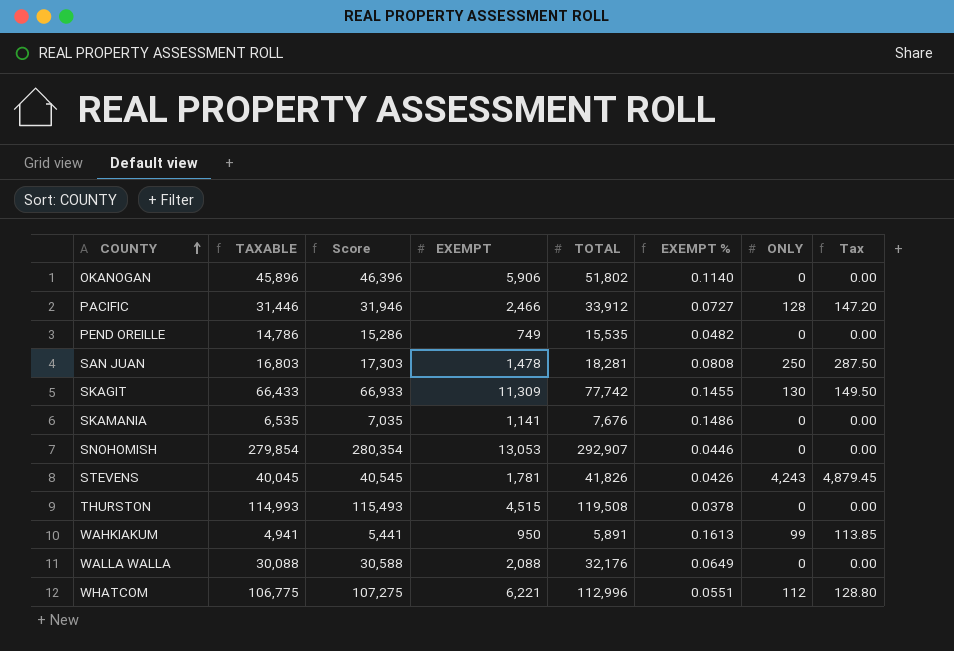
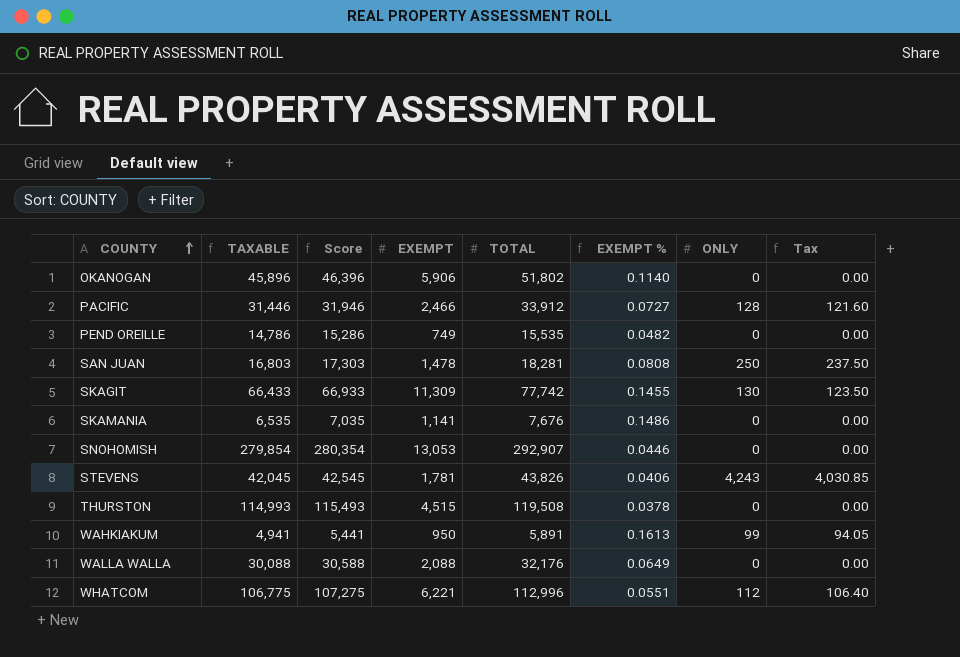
column Tax | formula: [ONLY] * 1.15 -> [ONLY] * 0.95
STEVENS | TAXABLE: 40,045 -> 42,045
STEVENS | Score: 40,545 -> 42,545
STEVENS | TOTAL: 41,826 -> 43,826
STEVENS | EXEMPT %: 0.0426 -> 0.0406

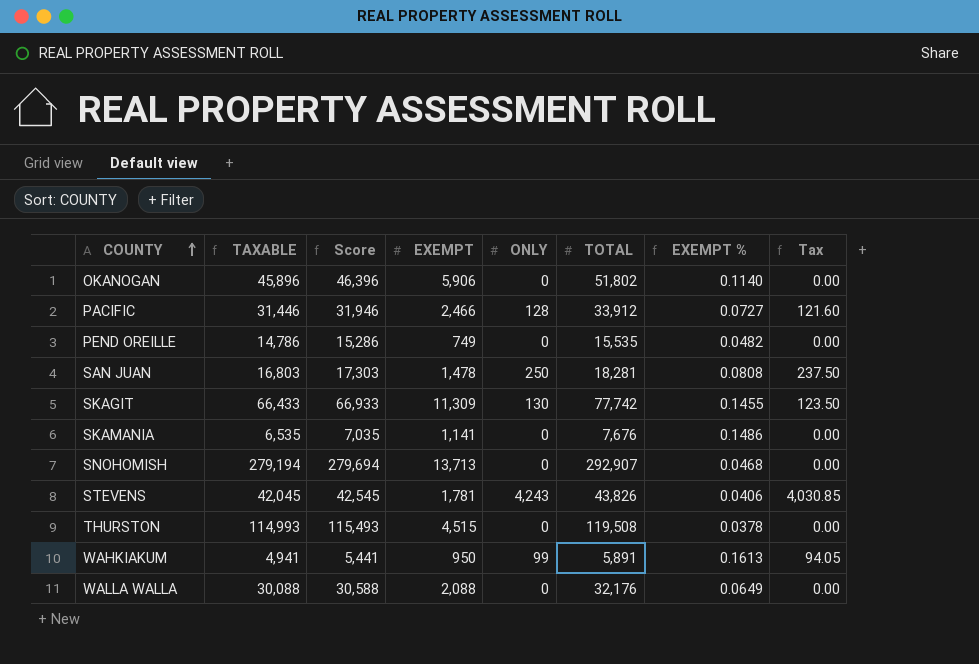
column ONLY | position: 7 -> 5
row WHATCOM: 106,775 | 107,275 | 6,221 | 112,996 | 0.0551 | 112 | 106.40 -> none
SNOHOMISH | TAXABLE: 279,854 -> 279,194
SNOHOMISH | Score: 280,354 -> 279,694
SNOHOMISH | EXEMPT: 13,053 -> 13,713
SNOHOMISH | EXEMPT %: 0.0446 -> 0.0468

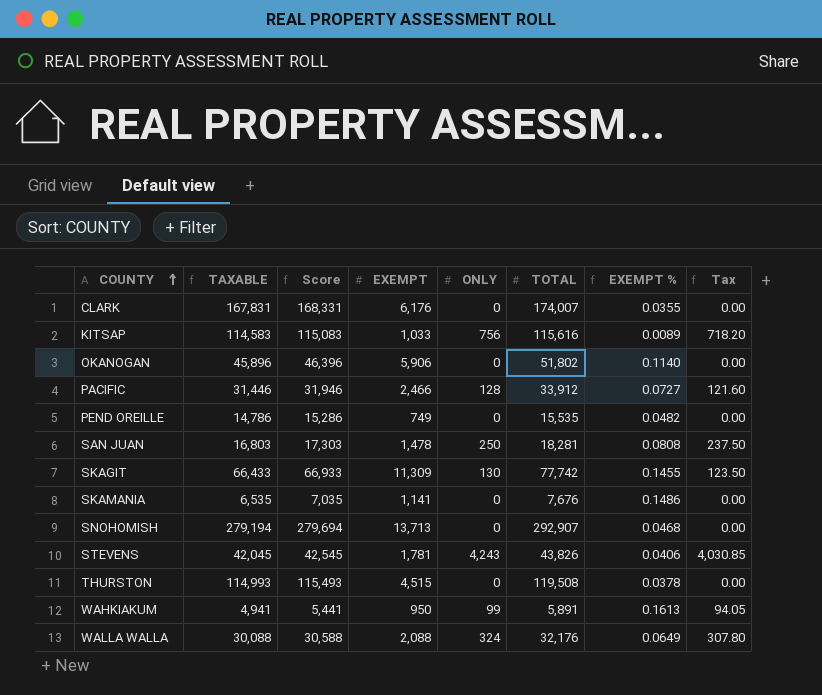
row CLARK: none -> 167,831 | 168,331 | 6,176 | 0 | 174,007 | 0.0355 | 0.00
row KITSAP: none -> 114,583 | 115,083 | 1,033 | 756 | 115,616 | 0.0089 | 718.20
WALLA WALLA | ONLY: 0 -> 324
WALLA WALLA | Tax: 0.00 -> 307.80

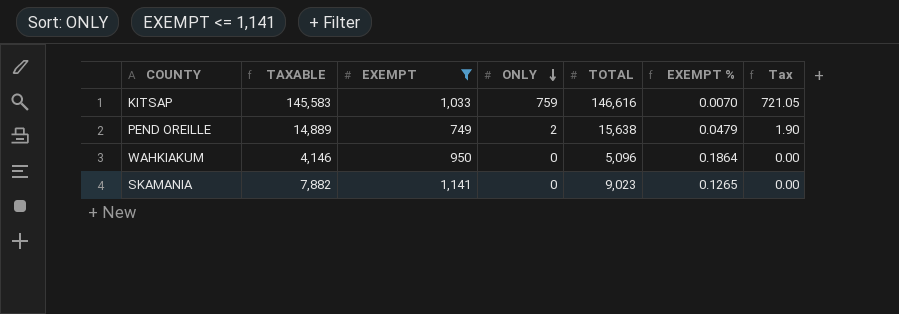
filter: none -> EXEMPT <= 1,141
row order: COUNTY ascending -> ONLY descending
column Score | formula: [TAXABLE] + 500 -> none
KITSAP | TAXABLE: 114,583 -> 145,583
KITSAP | ONLY: 756 -> 759
KITSAP | TOTAL: 115,616 -> 146,616
KITSAP | EXEMPT %: 0.0089 -> 0.0070
KITSAP | Tax: 718.20 -> 721.05
PEND OREILLE | TAXABLE: 14,786 -> 14,889
PEND OREILLE | ONLY: 0 -> 2
PEND OREILLE | TOTAL: 15,535 -> 15,638
PEND OREILLE | EXEMPT %: 0.0482 -> 0.0479
PEND OREILLE | Tax: 0.00 -> 1.90
WAHKIAKUM | TAXABLE: 4,941 -> 4,146
WAHKIAKUM | ONLY: 99 -> 0
WAHKIAKUM | TOTAL: 5,891 -> 5,096
WAHKIAKUM | EXEMPT %: 0.1613 -> 0.1864
WAHKIAKUM | Tax: 94.05 -> 0.00
SKAMANIA | TAXABLE: 6,535 -> 7,882
SKAMANIA | TOTAL: 7,676 -> 9,023
SKAMANIA | EXEMPT %: 0.1486 -> 0.1265

